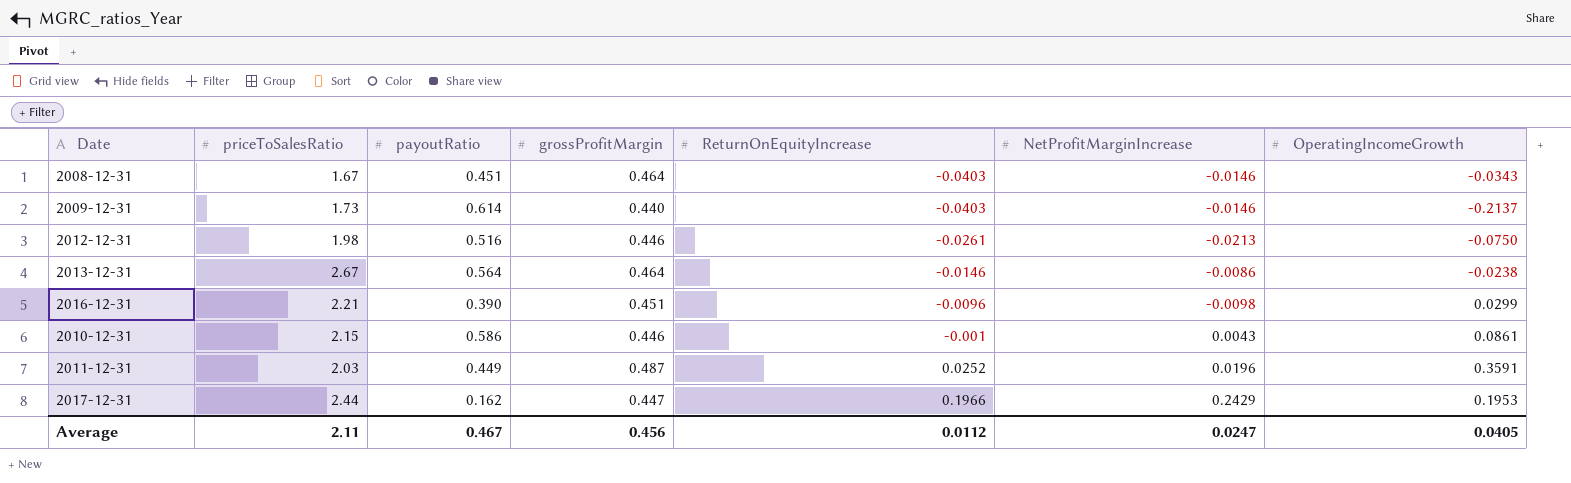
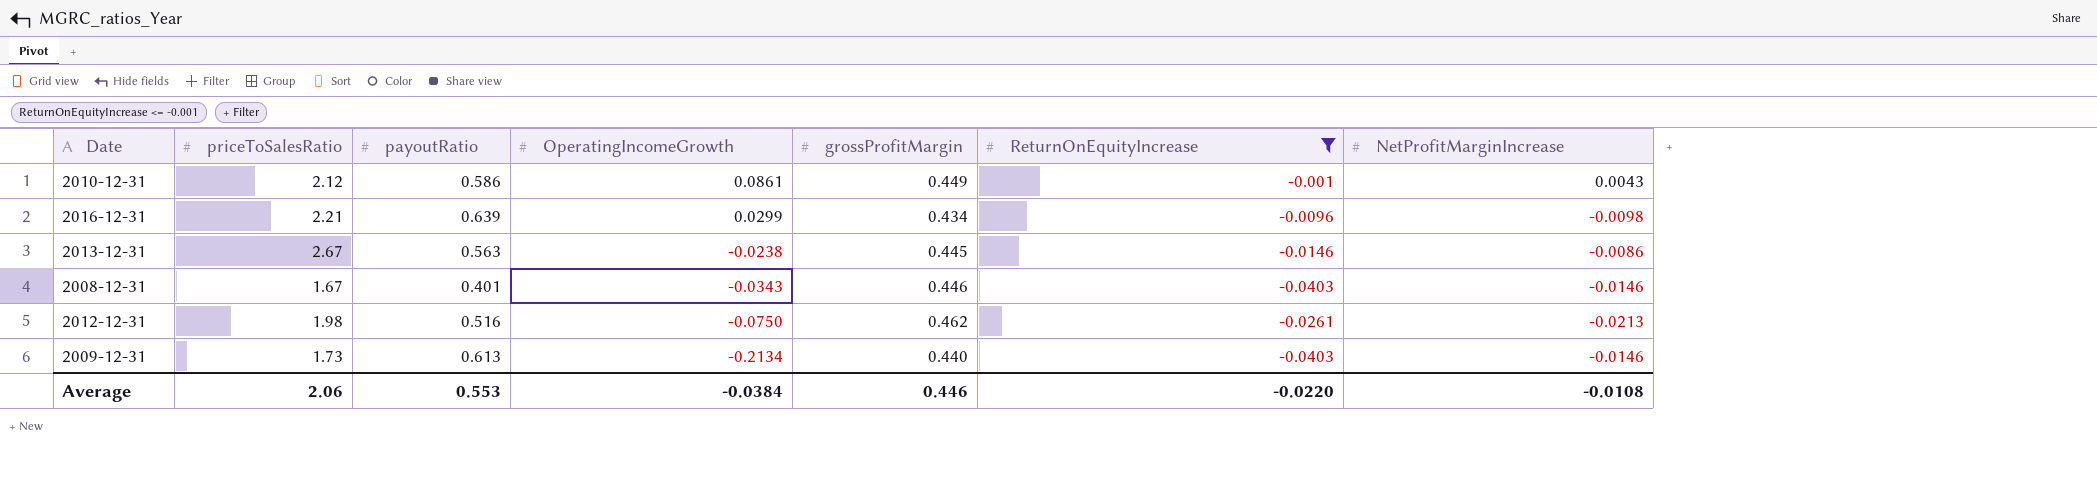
filter: none -> ReturnOnEquityIncrease <= -0.001
row order: ReturnOnEquityIncrease ascending -> OperatingIncomeGrowth descending
column OperatingIncomeGrowth | position: 7 -> 4
2010-12-31 | priceToSalesRatio: 2.15 -> 2.12
2010-12-31 | grossProfitMargin: 0.446 -> 0.449
2016-12-31 | payoutRatio: 0.390 -> 0.639
2016-12-31 | grossProfitMargin: 0.451 -> 0.434
2013-12-31 | payoutRatio: 0.564 -> 0.563
2013-12-31 | grossProfitMargin: 0.464 -> 0.445
2008-12-31 | payoutRatio: 0.451 -> 0.401
2008-12-31 | grossProfitMargin: 0.464 -> 0.446
2012-12-31 | grossProfitMargin: 0.446 -> 0.462
2009-12-31 | payoutRatio: 0.614 -> 0.613
2009-12-31 | OperatingIncomeGrowth: -0.2137 -> -0.2134
Average | priceToSalesRatio: 2.11 -> 2.06
Average | payoutRatio: 0.467 -> 0.553
Average | OperatingIncomeGrowth: 0.0405 -> -0.0384
Average | grossProfitMargin: 0.456 -> 0.446
Average | ReturnOnEquityIncrease: 0.0112 -> -0.0220
Average | NetProfitMarginIncrease: 0.0247 -> -0.0108

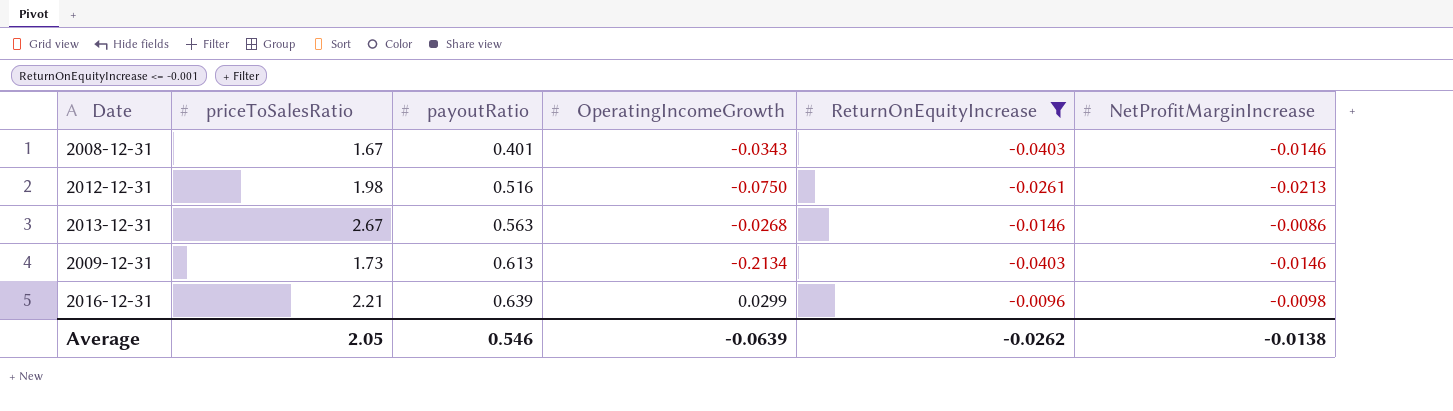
row order: OperatingIncomeGrowth descending -> payoutRatio ascending
column grossProfitMargin | position: 5 -> none
row 2010-12-31: 2.12 | 0.586 | 0.0861 | 0.449 | -0.001 | 0.0043 -> none
2013-12-31 | OperatingIncomeGrowth: -0.0238 -> -0.0268
Average | priceToSalesRatio: 2.06 -> 2.05
Average | payoutRatio: 0.553 -> 0.546
Average | OperatingIncomeGrowth: -0.0384 -> -0.0639
Average | ReturnOnEquityIncrease: -0.0220 -> -0.0262
Average | NetProfitMarginIncrease: -0.0108 -> -0.0138

